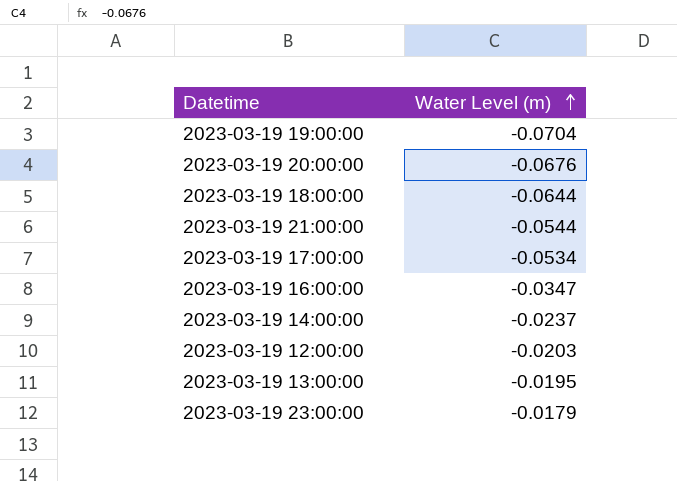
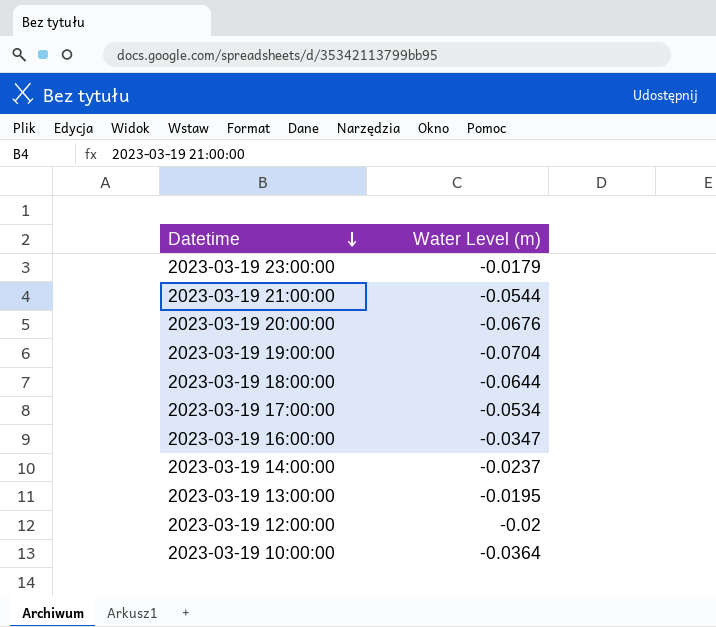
row order: Water Level (m) ascending -> Datetime descending
2023-03-19 12:00:00 | Water Level (m): -0.0203 -> -0.02
row 2023-03-19 10:00:00: none -> -0.0364

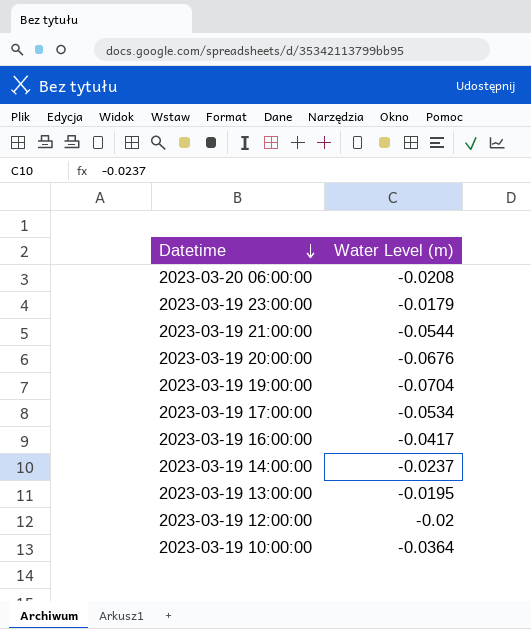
row 2023-03-19 18:00:00: -0.0644 -> none
row 2023-03-20 06:00:00: none -> -0.0208
2023-03-19 16:00:00 | Water Level (m): -0.0347 -> -0.0417

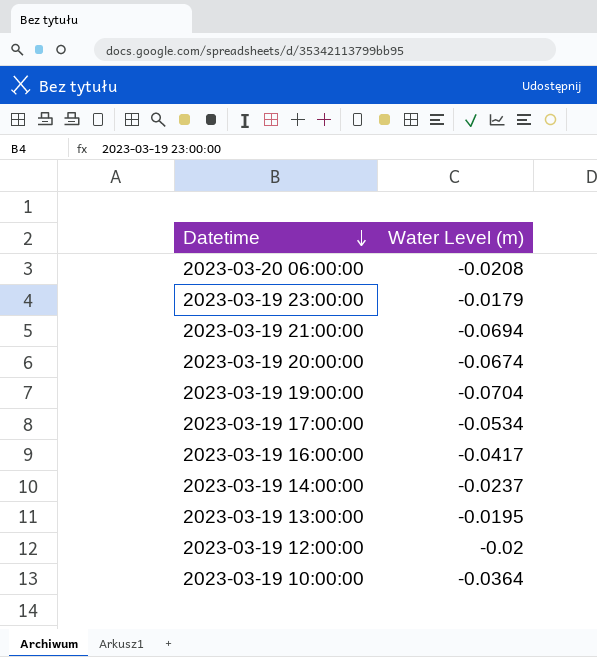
2023-03-19 21:00:00 | Water Level (m): -0.0544 -> -0.0694
2023-03-19 20:00:00 | Water Level (m): -0.0676 -> -0.0674

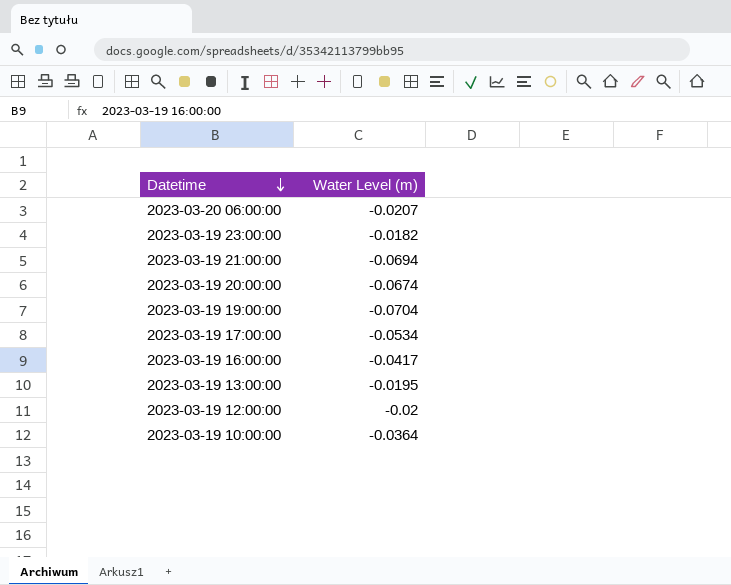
row 2023-03-19 14:00:00: -0.0237 -> none
2023-03-20 06:00:00 | Water Level (m): -0.0208 -> -0.0207
2023-03-19 23:00:00 | Water Level (m): -0.0179 -> -0.0182

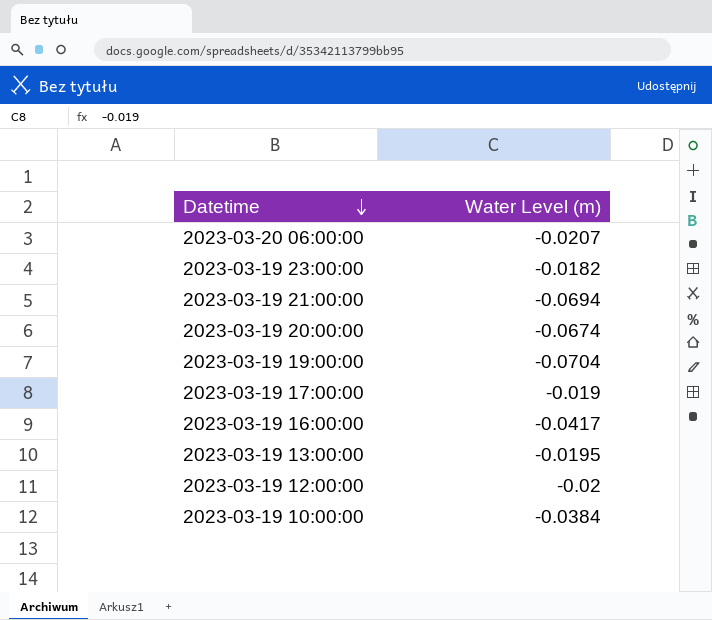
2023-03-19 17:00:00 | Water Level (m): -0.0534 -> -0.019
2023-03-19 10:00:00 | Water Level (m): -0.0364 -> -0.0384

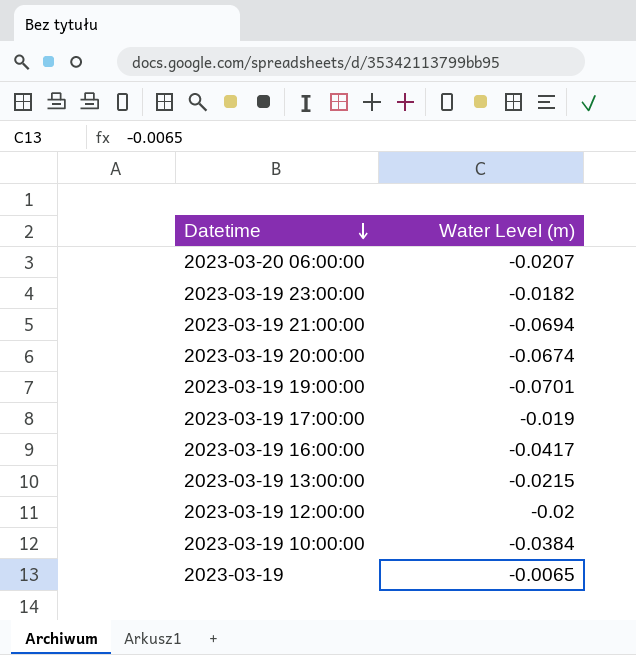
2023-03-19 19:00:00 | Water Level (m): -0.0704 -> -0.0701
2023-03-19 13:00:00 | Water Level (m): -0.0195 -> -0.0215
row 2023-03-19: none -> -0.0065

